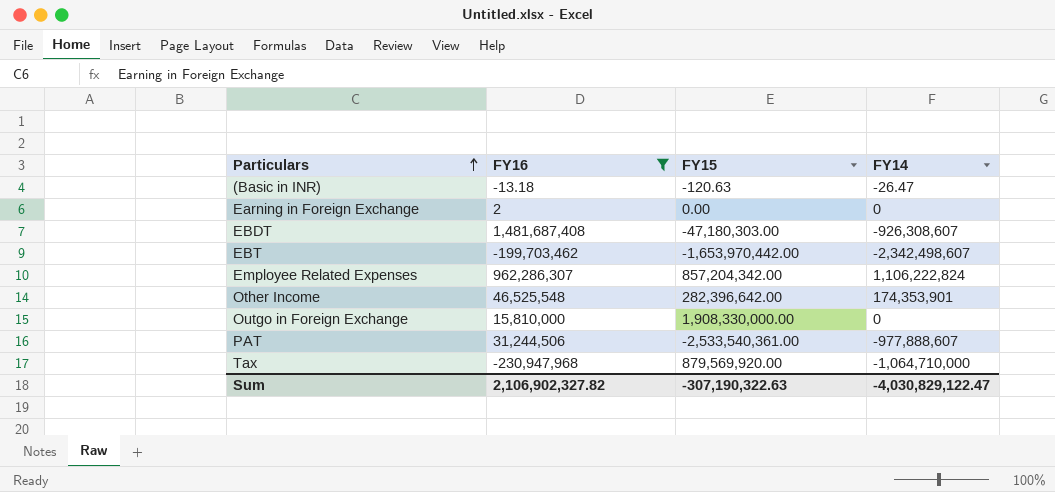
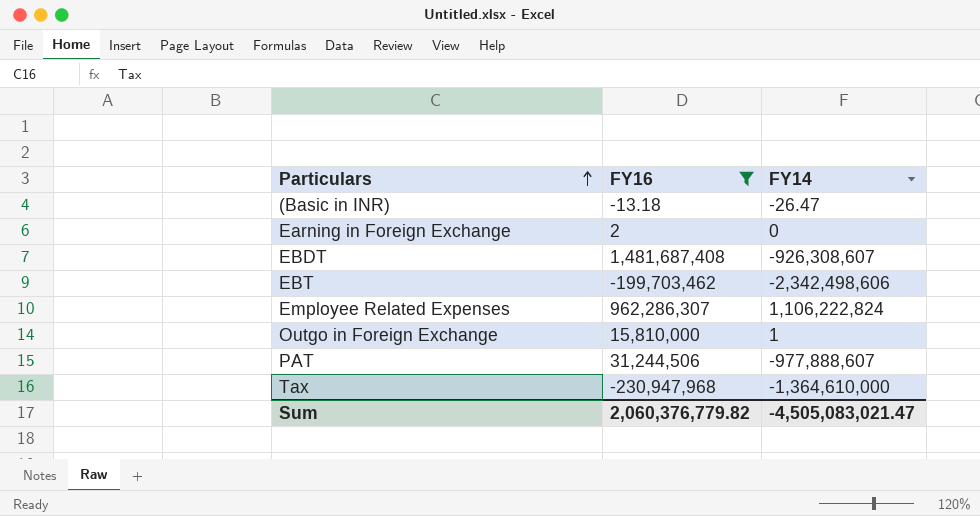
column FY15 | position: 3 -> none
row Other Income: 46,525,548 | 282,396,642.00 | 174,353,901 -> none
EBT | FY14: -2,342,498,607 -> -2,342,498,606
Outgo in Foreign Exchange | FY14: 0 -> 1
Tax | FY14: -1,064,710,000 -> -1,364,610,000
Sum | FY16: 2,106,902,327.82 -> 2,060,376,779.82
Sum | FY14: -4,030,829,122.47 -> -4,505,083,021.47

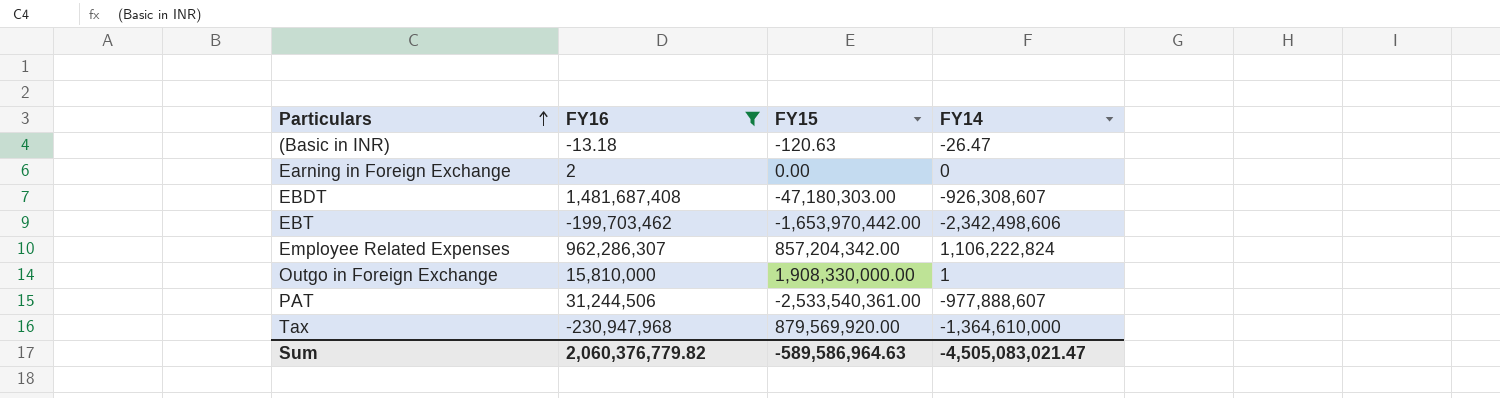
column FY15 | position: none -> 3

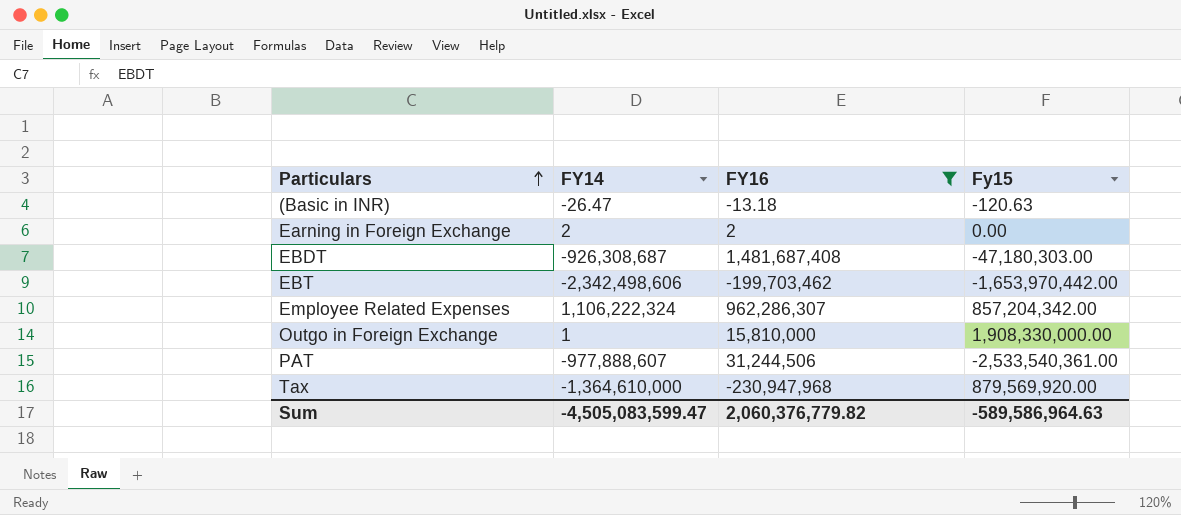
column FY14 | position: 4 -> 2
column name: FY15 -> Fy15
Earning in Foreign Exchange | FY14: 0 -> 2
EBDT | FY14: -926,308,607 -> -926,308,687
Employee Related Expenses | FY14: 1,106,222,824 -> 1,106,222,324
Sum | FY14: -4,505,083,021.47 -> -4,505,083,599.47

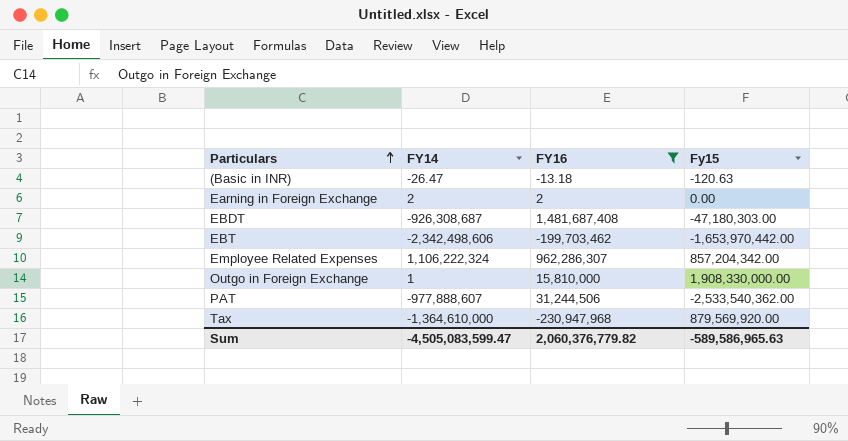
PAT | Fy15: -2,533,540,361.00 -> -2,533,540,362.00
Sum | Fy15: -589,586,964.63 -> -589,586,965.63

